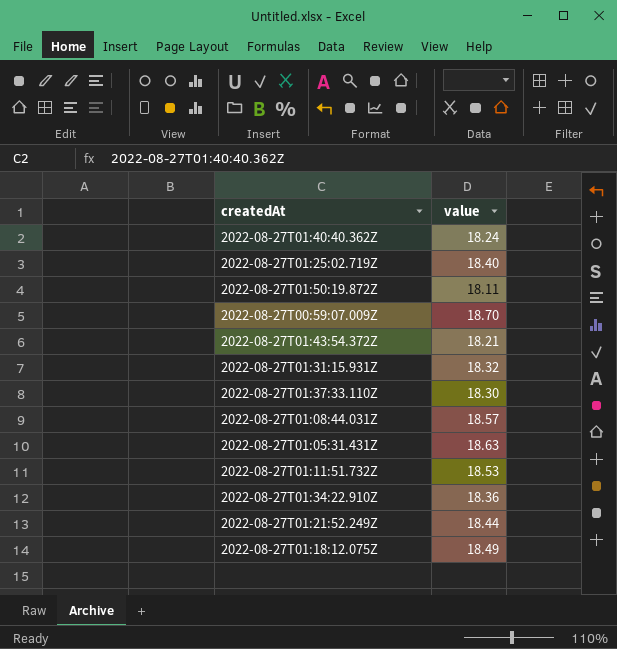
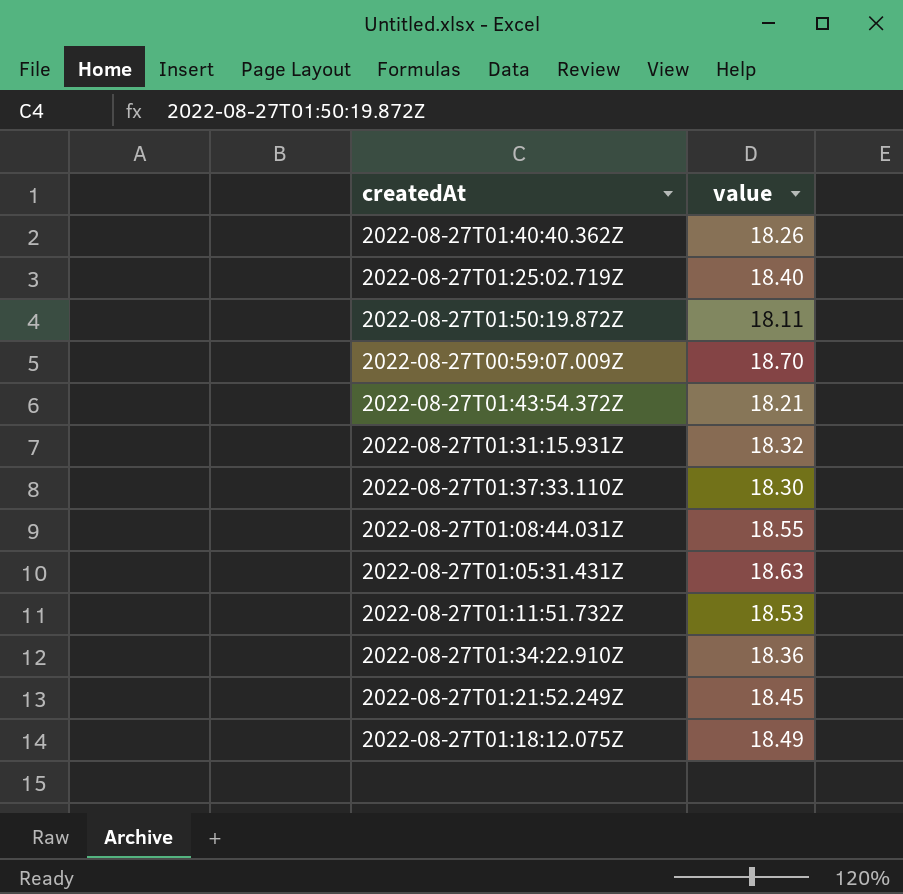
2022-08-27T01:40:40.362Z | value: 18.24 -> 18.26
2022-08-27T01:08:44.031Z | value: 18.57 -> 18.55
2022-08-27T01:21:52.249Z | value: 18.44 -> 18.45

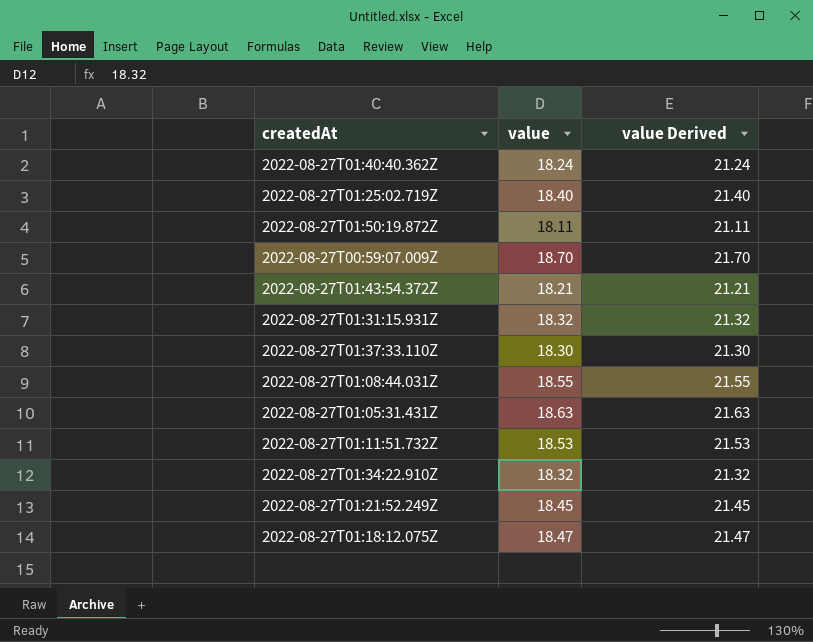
column value Derived | formula: none -> [value] + 3
2022-08-27T01:40:40.362Z | value: 18.26 -> 18.24
2022-08-27T01:34:22.910Z | value: 18.36 -> 18.32
2022-08-27T01:18:12.075Z | value: 18.49 -> 18.47

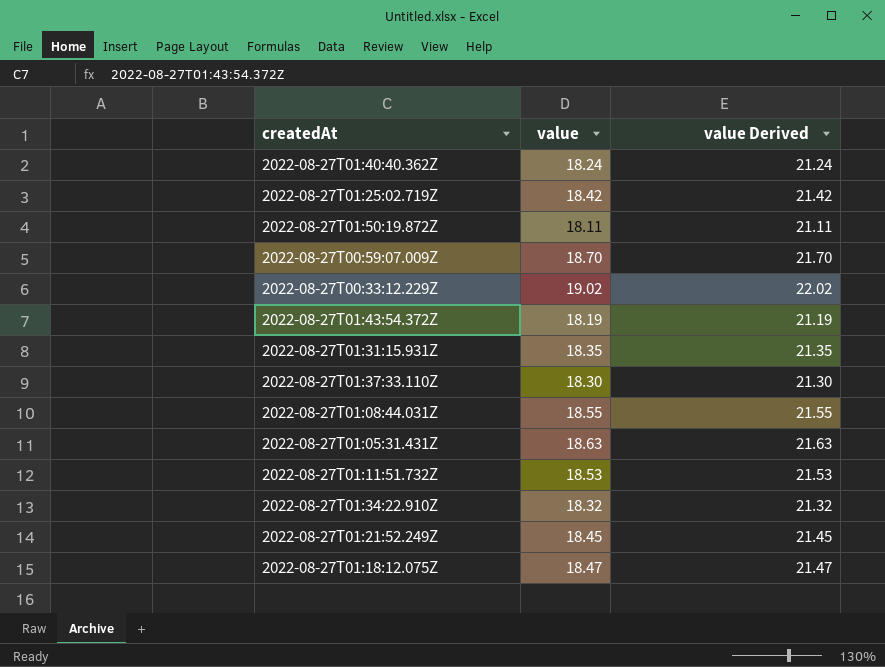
2022-08-27T01:25:02.719Z | value: 18.40 -> 18.42
2022-08-27T01:25:02.719Z | value Derived: 21.40 -> 21.42
row 2022-08-27T00:33:12.229Z: none -> 19.02 | 22.02
2022-08-27T01:43:54.372Z | value: 18.21 -> 18.19
2022-08-27T01:43:54.372Z | value Derived: 21.21 -> 21.19
2022-08-27T01:31:15.931Z | value: 18.32 -> 18.35
2022-08-27T01:31:15.931Z | value Derived: 21.32 -> 21.35

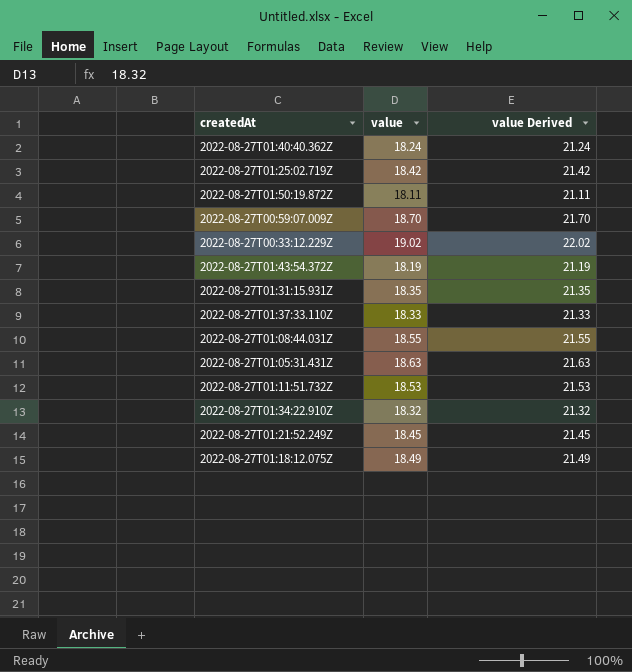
2022-08-27T01:37:33.110Z | value: 18.30 -> 18.33
2022-08-27T01:37:33.110Z | value Derived: 21.30 -> 21.33
2022-08-27T01:18:12.075Z | value: 18.47 -> 18.49
2022-08-27T01:18:12.075Z | value Derived: 21.47 -> 21.49

